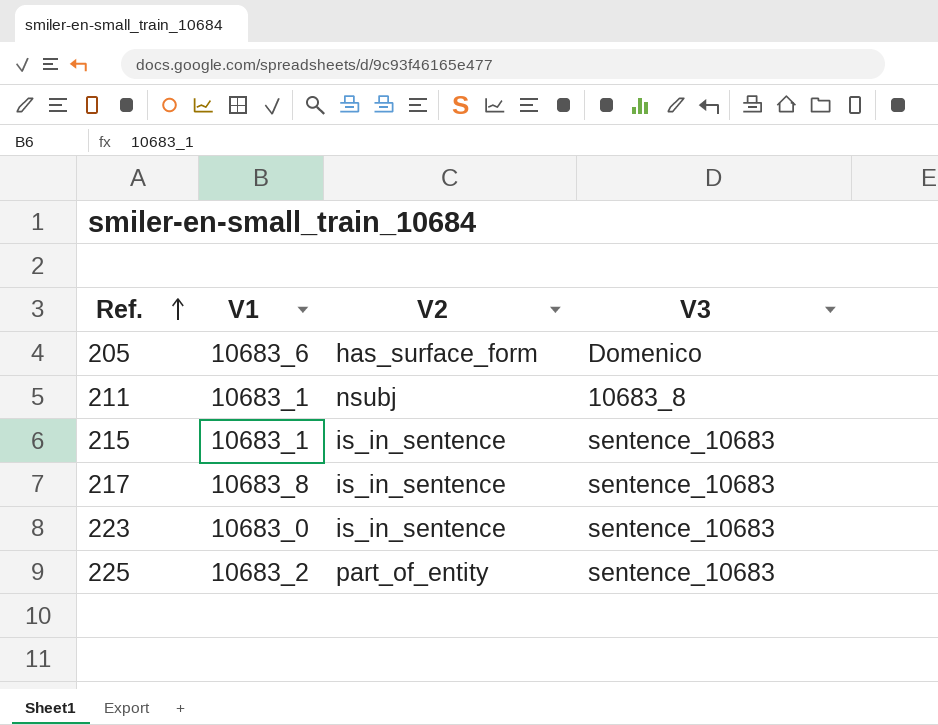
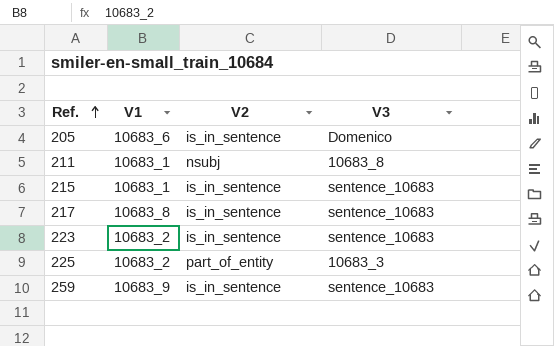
205 | V2: has_surface_form -> is_in_sentence
223 | V1: 10683_0 -> 10683_2
225 | V3: sentence_10683 -> 10683_3
row 259: none -> 10683_9 | is_in_sentence | sentence_10683

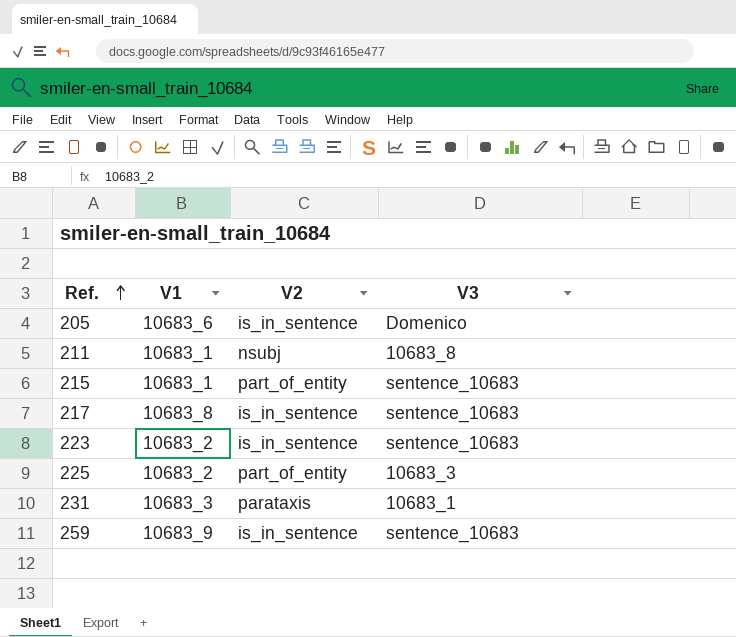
215 | V2: is_in_sentence -> part_of_entity
row 231: none -> 10683_3 | parataxis | 10683_1

